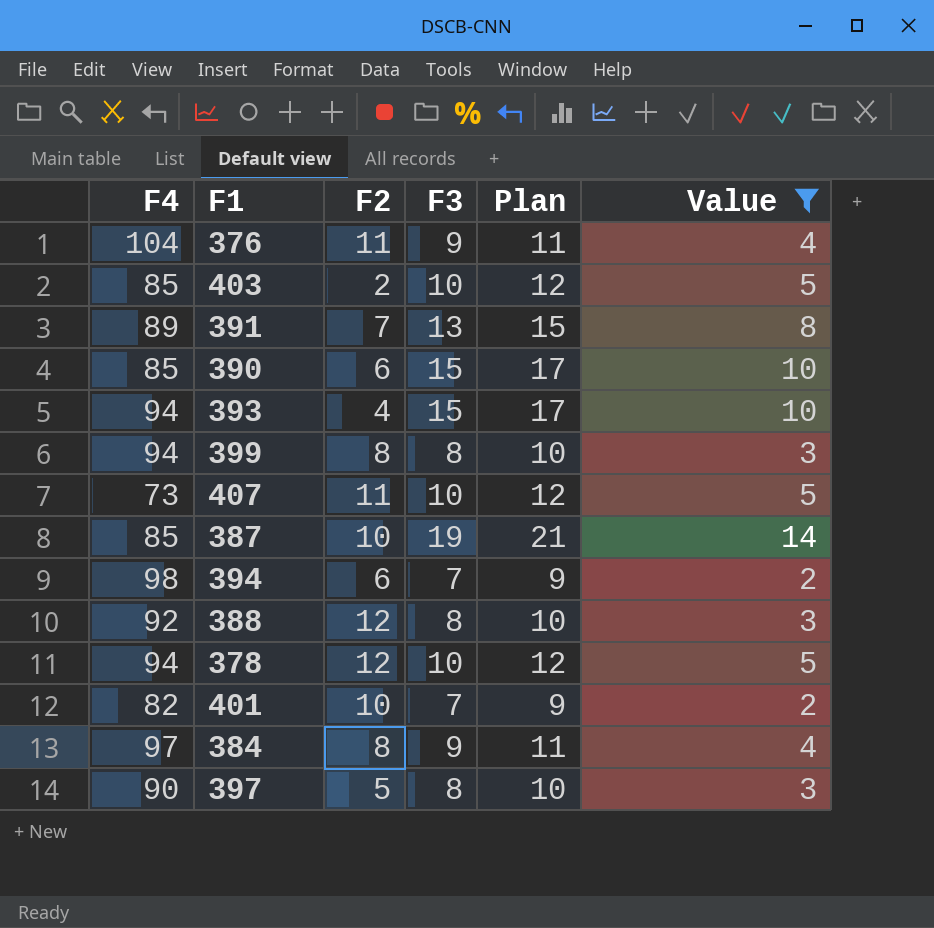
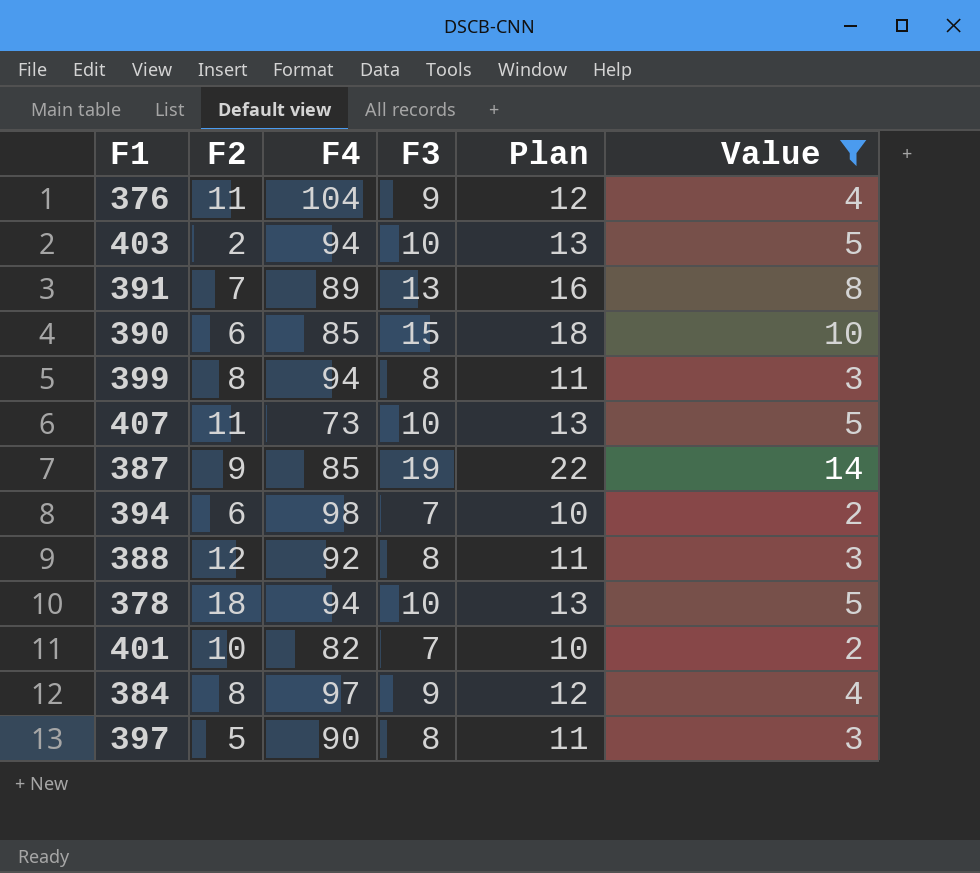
column F4 | position: 1 -> 3
column Plan | formula: [F3] + 2 -> [F3] + 3
row 393: 94 | 4 | 15 | 17 | 10 -> none
403 | F4: 85 -> 94
387 | F2: 10 -> 9
378 | F2: 12 -> 18

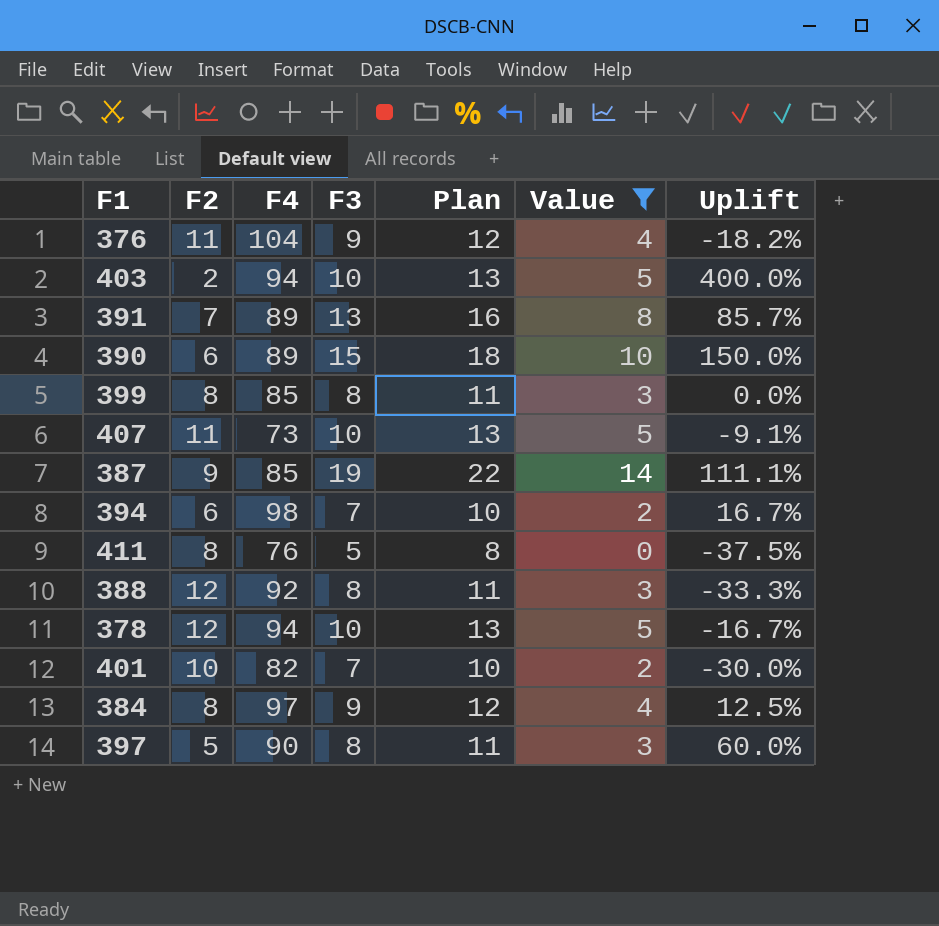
column Uplift | formula: none -> ([F3] - [F2]) / [F2]
390 | F4: 85 -> 89
399 | F4: 94 -> 85
row 411: none -> 8 | 76 | 5 | 8 | 0 | -37.5%
378 | F2: 18 -> 12

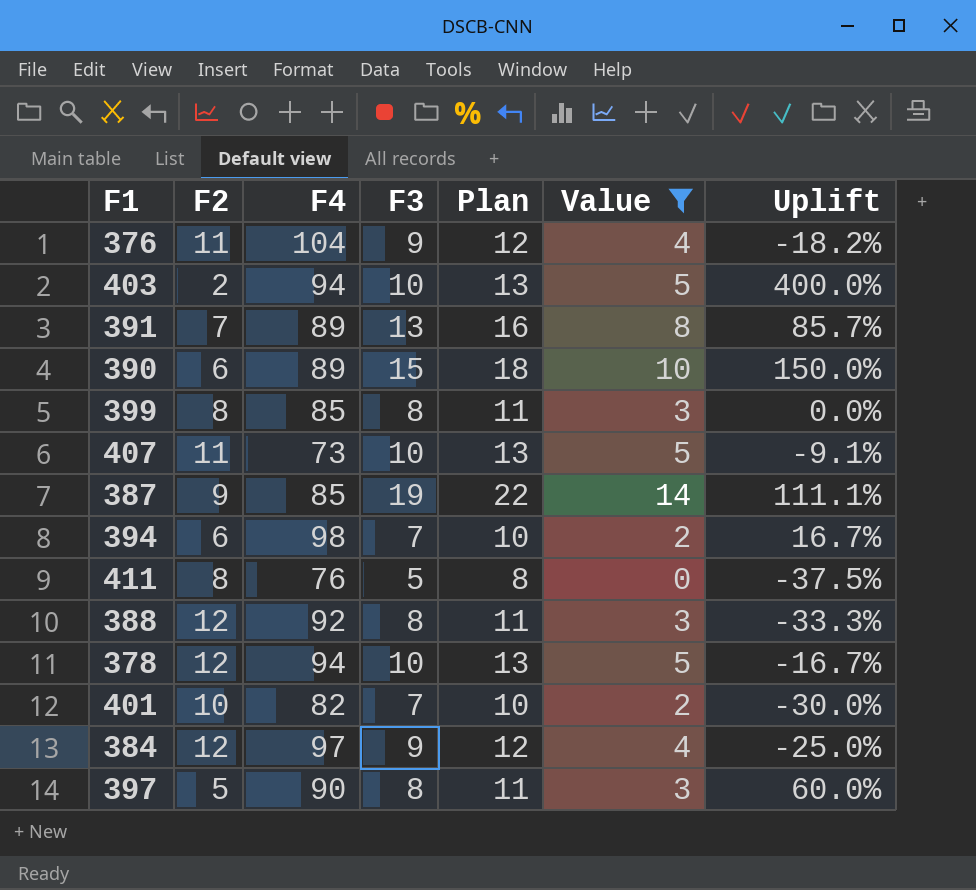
384 | F2: 8 -> 12
384 | Uplift: 12.5% -> -25.0%

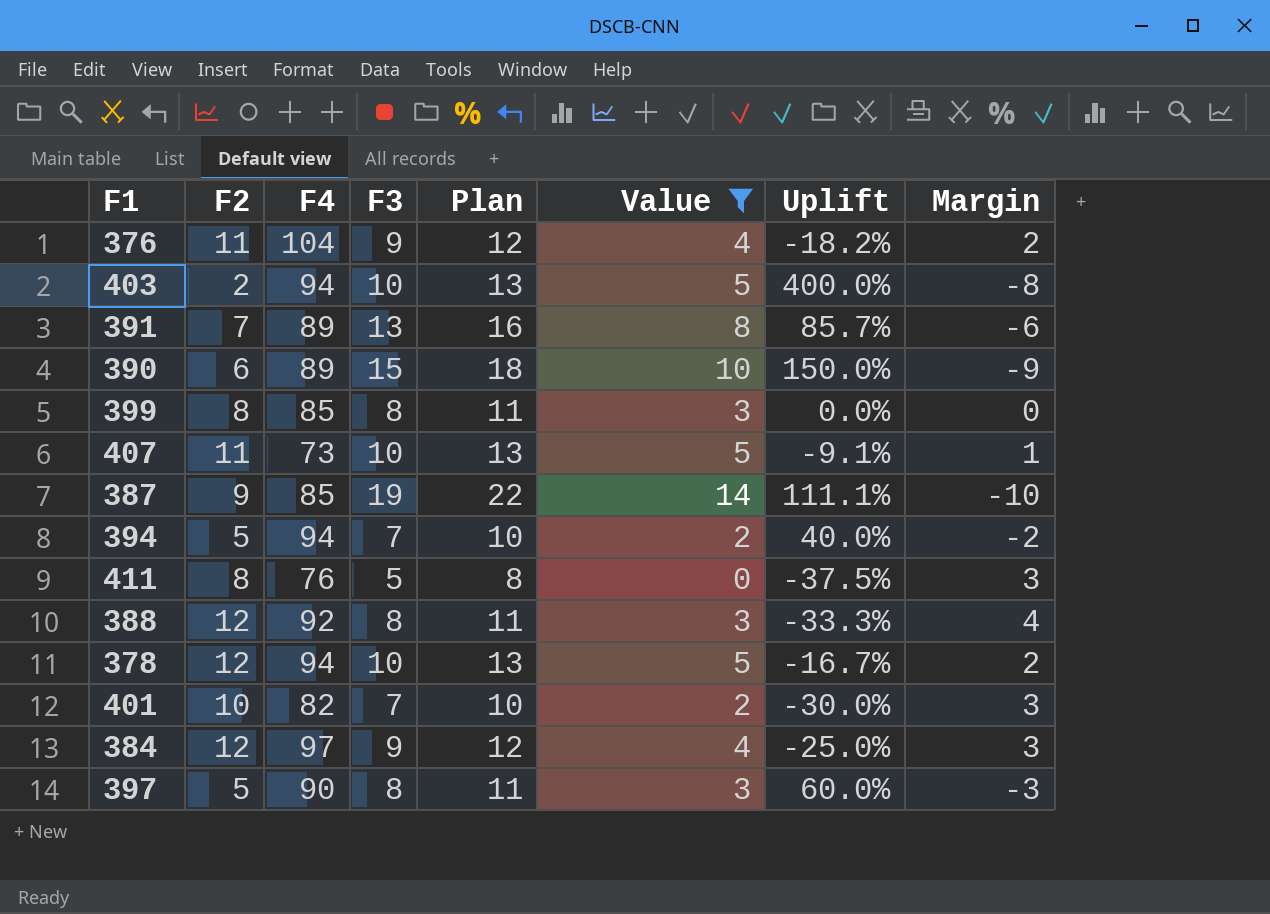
column Margin | formula: none -> [F2] - [F3]
394 | F2: 6 -> 5
394 | F4: 98 -> 94
394 | Uplift: 16.7% -> 40.0%

